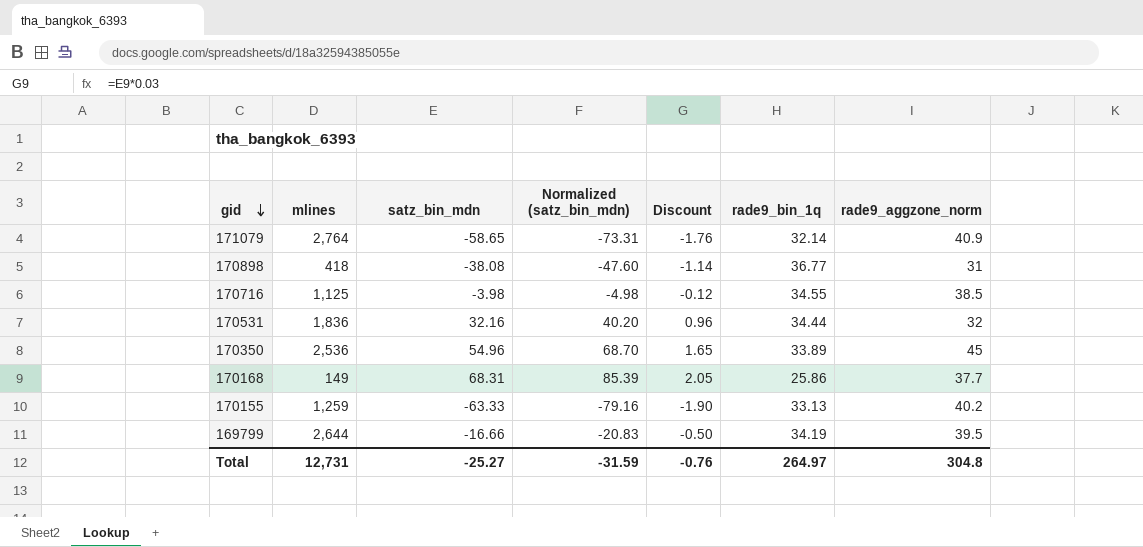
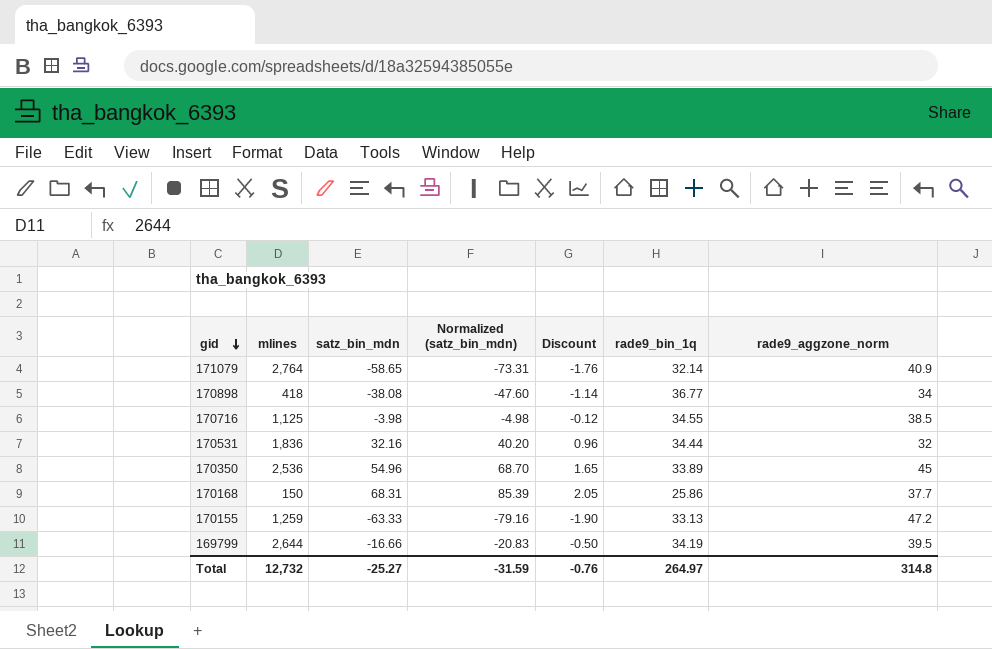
170898 | rade9_aggzone_norm: 31 -> 34
170168 | mlines: 149 -> 150
170155 | rade9_aggzone_norm: 40.2 -> 47.2
Total | mlines: 12,731 -> 12,732
Total | rade9_aggzone_norm: 304.8 -> 314.8

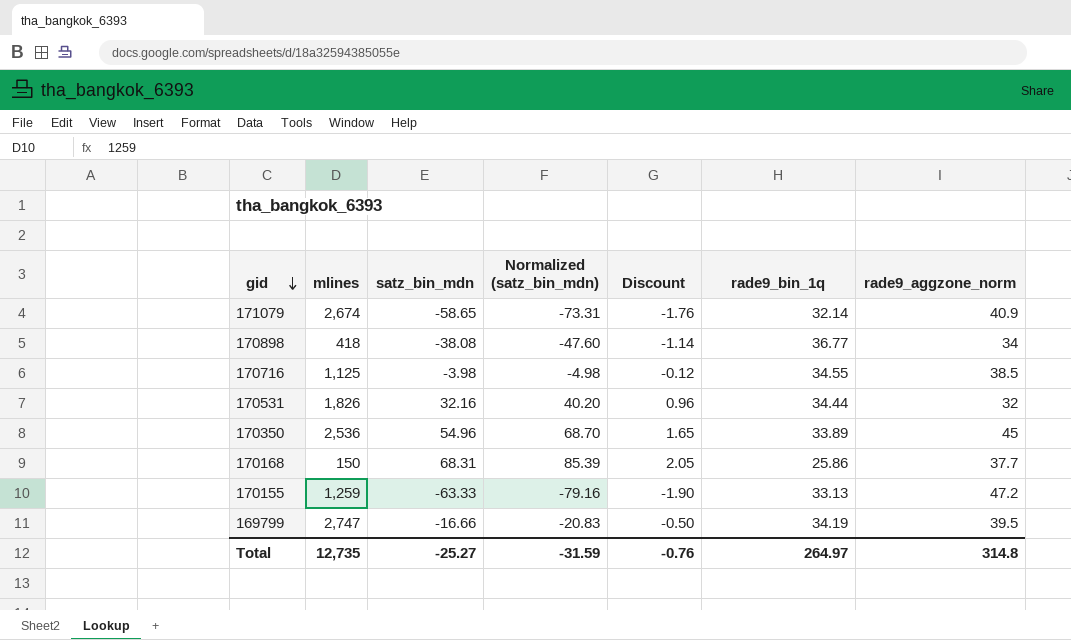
171079 | mlines: 2,764 -> 2,674
170531 | mlines: 1,836 -> 1,826
169799 | mlines: 2,644 -> 2,747
Total | mlines: 12,732 -> 12,735

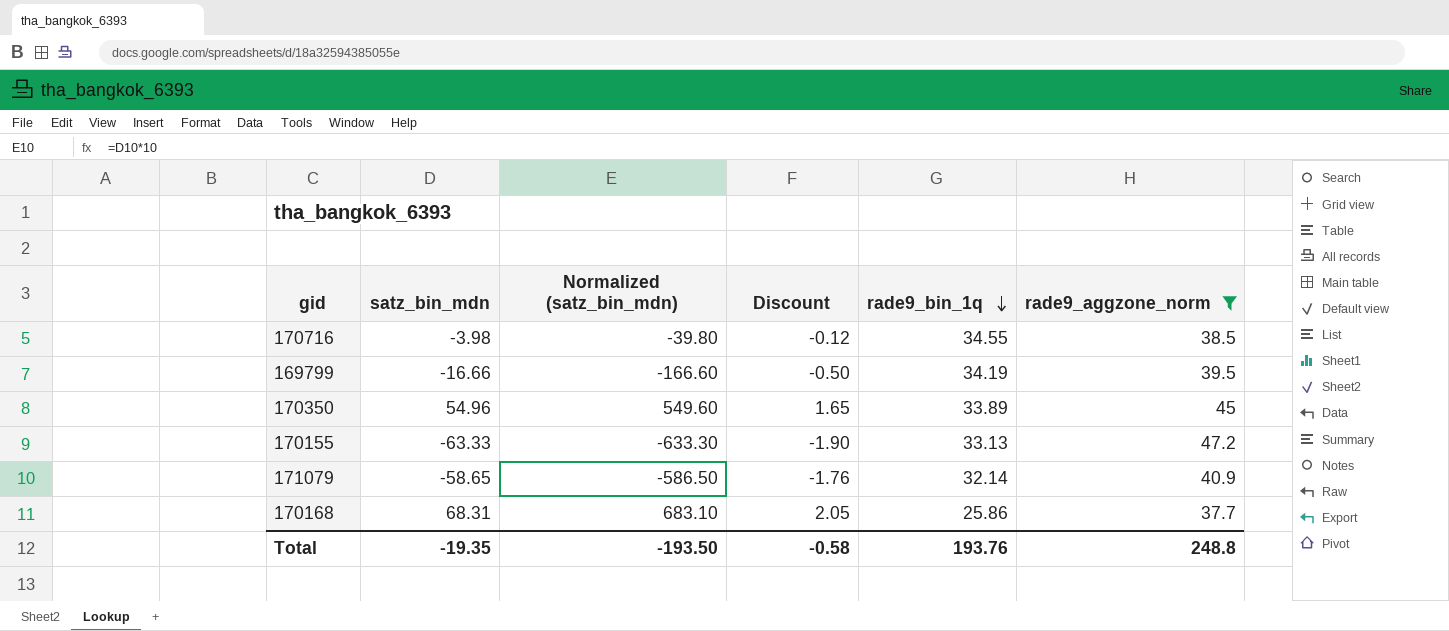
filter: none -> rade9_aggzone_norm >= 37.7
row order: gid descending -> rade9_bin_1q descending
column mlines | position: 2 -> none
column Normalized (satz_bin_mdn) | formula: [satz_bin_mdn] * 1.25 -> [satz_bin_mdn] * 10
Total | satz_bin_mdn: -25.27 -> -19.35
Total | Normalized (satz_bin_mdn): -31.59 -> -193.50
Total | Discount: -0.76 -> -0.58
Total | rade9_bin_1q: 264.97 -> 193.76
Total | rade9_aggzone_norm: 314.8 -> 248.8

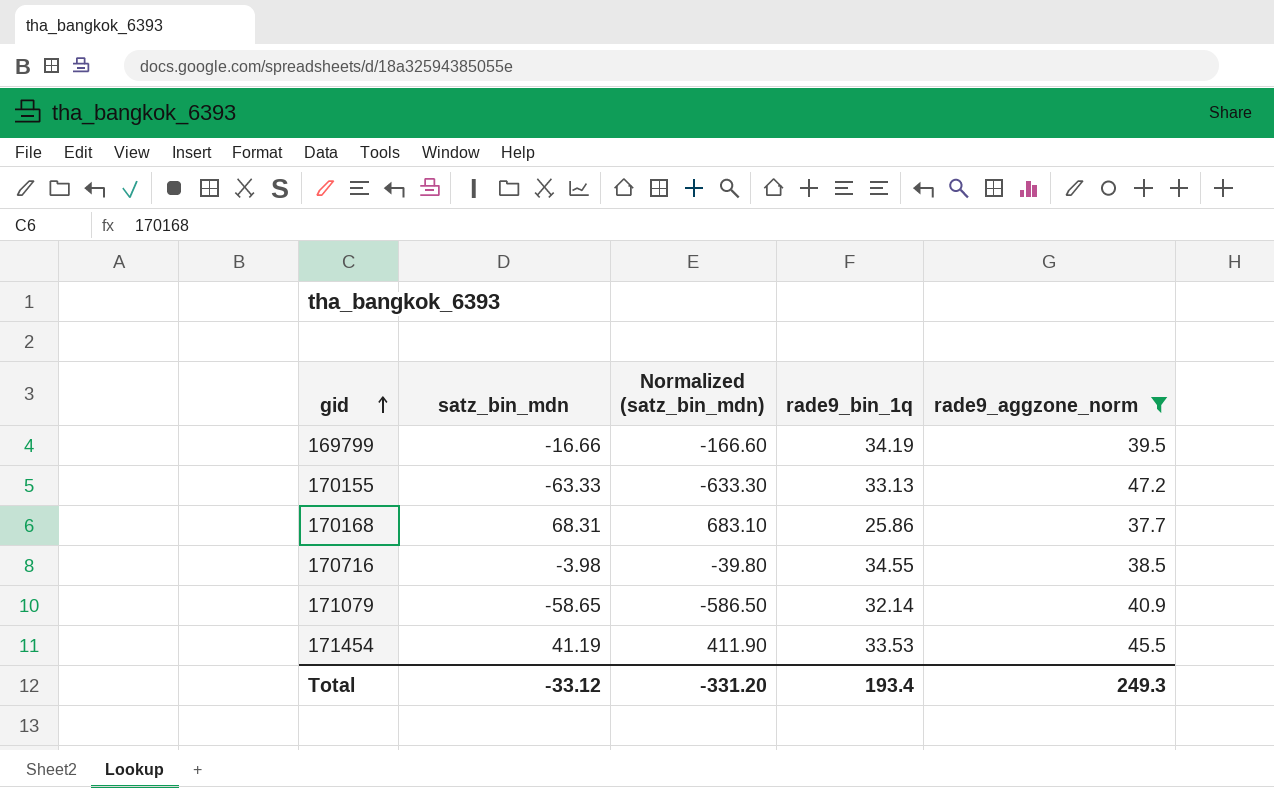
row order: rade9_bin_1q descending -> gid ascending
column Discount | formula: [satz_bin_mdn] * 0.03 -> none
row 170350: 54.96 | 549.60 | 1.65 | 33.89 | 45 -> none
row 171454: none -> 41.19 | 411.90 | 33.53 | 45.5
Total | satz_bin_mdn: -19.35 -> -33.12
Total | Normalized (satz_bin_mdn): -193.50 -> -331.20
Total | rade9_bin_1q: 193.76 -> 193.4
Total | rade9_aggzone_norm: 248.8 -> 249.3

